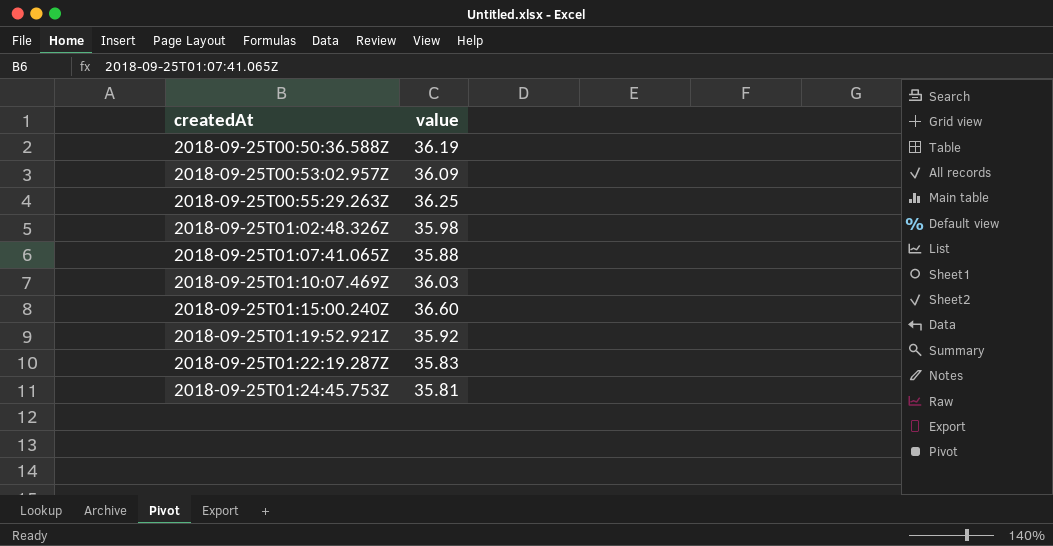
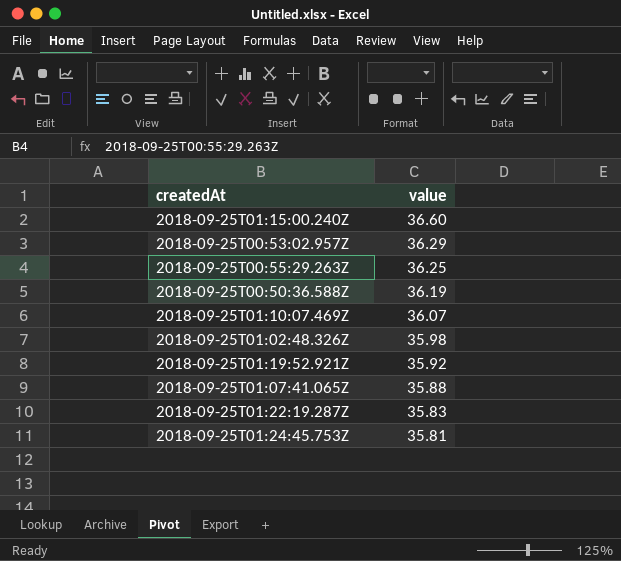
row order: createdAt ascending -> value descending
2018-09-25T00:53:02.957Z | value: 36.09 -> 36.29
2018-09-25T01:10:07.469Z | value: 36.03 -> 36.07

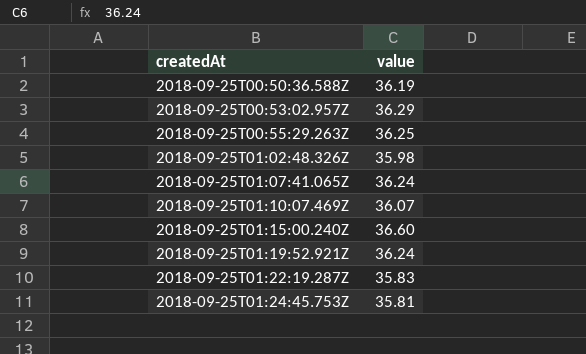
row order: value descending -> createdAt ascending
2018-09-25T01:07:41.065Z | value: 35.88 -> 36.24
2018-09-25T01:19:52.921Z | value: 35.92 -> 36.24

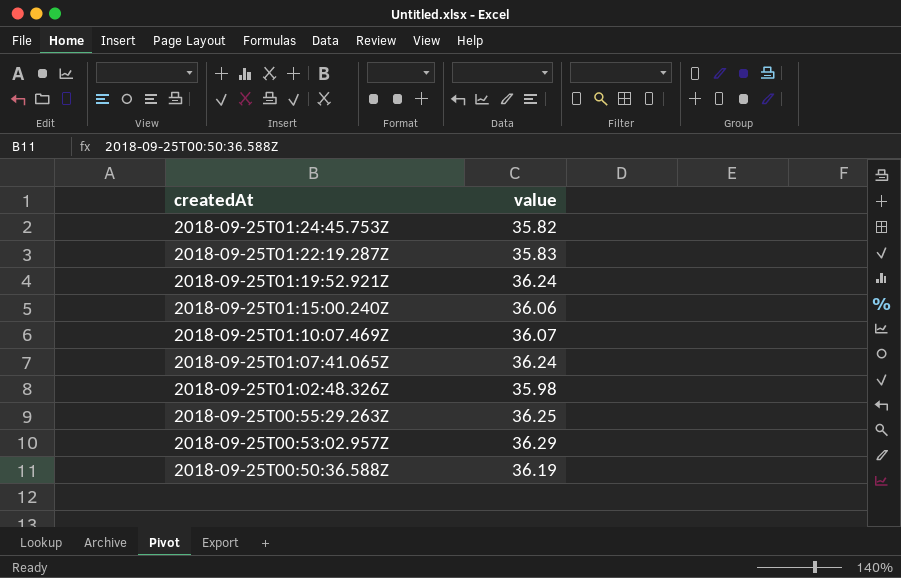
row order: createdAt ascending -> createdAt descending
2018-09-25T01:24:45.753Z | value: 35.81 -> 35.82
2018-09-25T01:15:00.240Z | value: 36.60 -> 36.06

